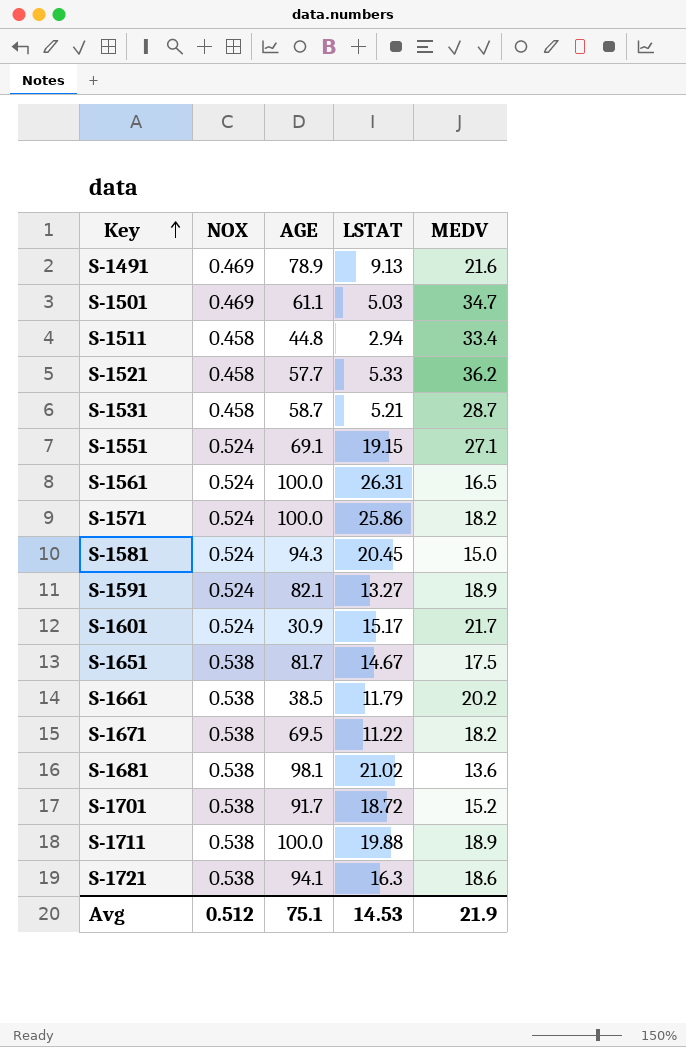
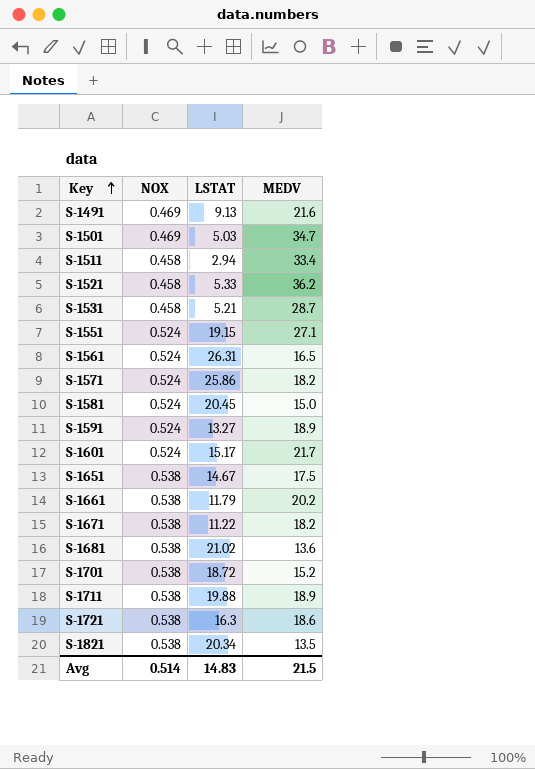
column AGE | position: 3 -> none
row S-1821: none -> 0.538 | 20.34 | 13.5
Avg | NOX: 0.512 -> 0.514
Avg | LSTAT: 14.53 -> 14.83
Avg | MEDV: 21.9 -> 21.5

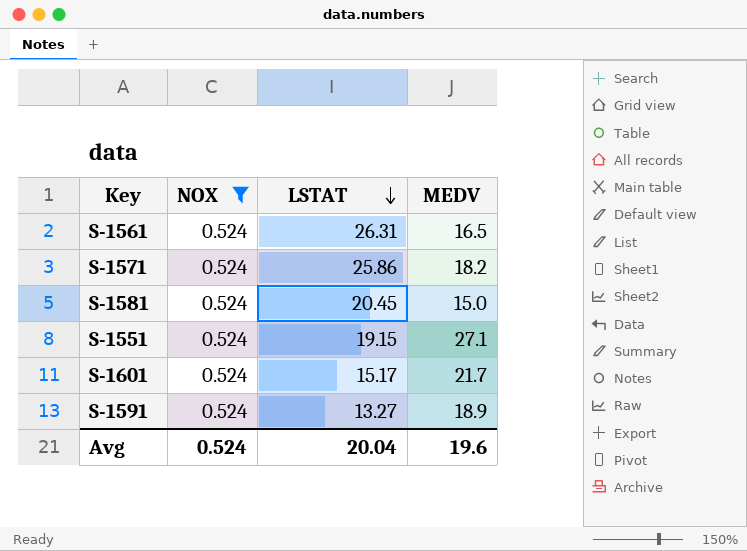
filter: none -> NOX = 0.524
row order: Key ascending -> LSTAT descending
Avg | NOX: 0.514 -> 0.524
Avg | LSTAT: 14.83 -> 20.04
Avg | MEDV: 21.5 -> 19.6

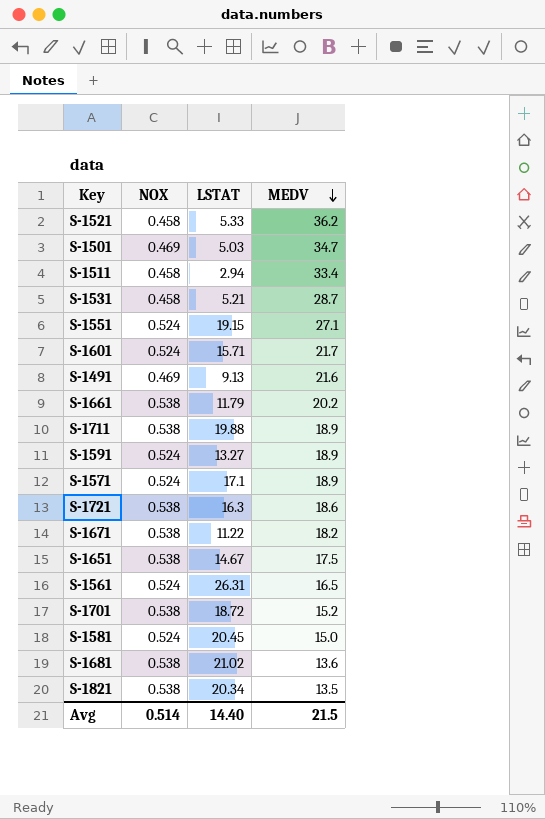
filter: NOX = 0.524 -> none
row order: LSTAT descending -> MEDV descending
S-1601 | LSTAT: 15.17 -> 15.71
S-1571 | LSTAT: 25.86 -> 17.1
S-1571 | MEDV: 18.2 -> 18.9
Avg | NOX: 0.524 -> 0.514
Avg | LSTAT: 20.04 -> 14.40
Avg | MEDV: 19.6 -> 21.5

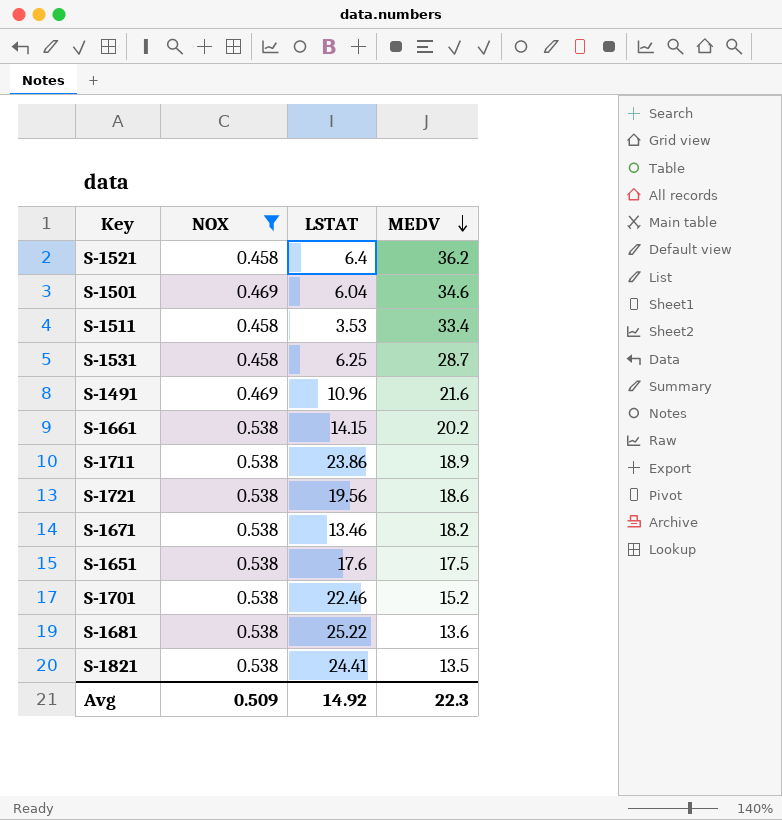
filter: none -> NOX != 0.524
S-1521 | LSTAT: 5.33 -> 6.4
S-1501 | LSTAT: 5.03 -> 6.04
S-1501 | MEDV: 34.7 -> 34.6
S-1511 | LSTAT: 2.94 -> 3.53
S-1531 | LSTAT: 5.21 -> 6.25
S-1491 | LSTAT: 9.13 -> 10.96
S-1661 | LSTAT: 11.79 -> 14.15
S-1711 | LSTAT: 19.88 -> 23.86
S-1721 | LSTAT: 16.3 -> 19.56
S-1671 | LSTAT: 11.22 -> 13.46
S-1651 | LSTAT: 14.67 -> 17.6
S-1701 | LSTAT: 18.72 -> 22.46
S-1681 | LSTAT: 21.02 -> 25.22
S-1821 | LSTAT: 20.34 -> 24.41
Avg | NOX: 0.514 -> 0.509
Avg | LSTAT: 14.40 -> 14.92
Avg | MEDV: 21.5 -> 22.3

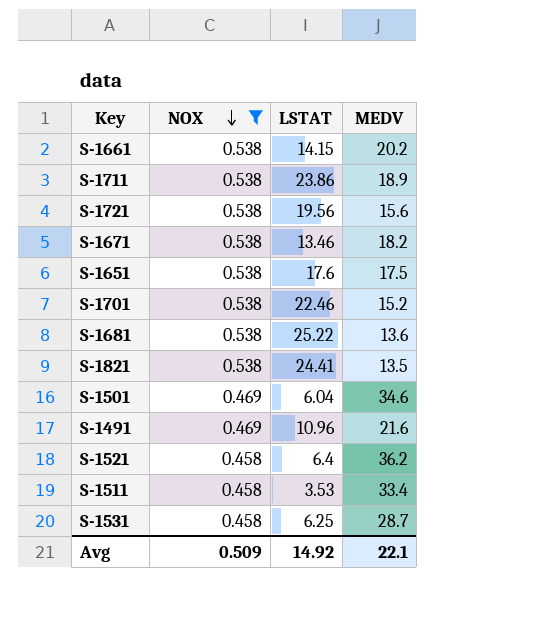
row order: MEDV descending -> NOX descending
S-1721 | MEDV: 18.6 -> 15.6
Avg | MEDV: 22.3 -> 22.1

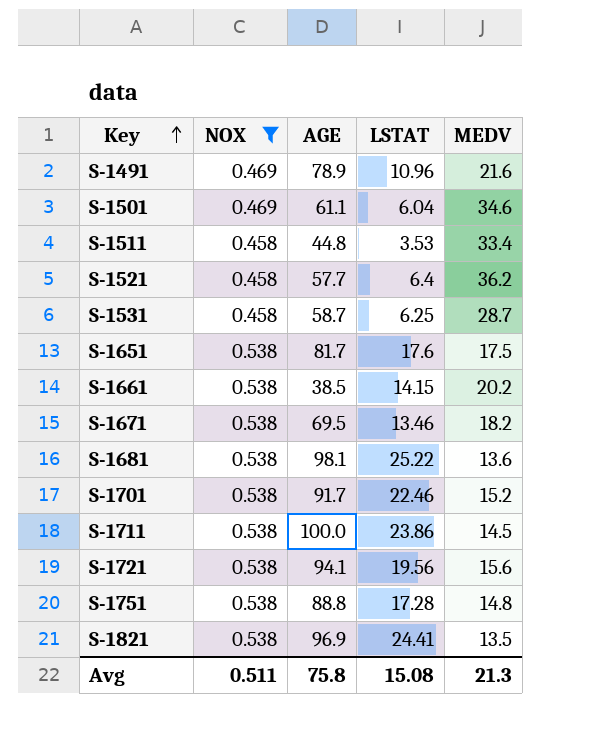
row order: NOX descending -> Key ascending
column AGE | position: none -> 3
S-1711 | MEDV: 18.9 -> 14.5
row S-1751: none -> 0.538 | 88.8 | 17.28 | 14.8
Avg | NOX: 0.509 -> 0.511
Avg | LSTAT: 14.92 -> 15.08
Avg | MEDV: 22.1 -> 21.3

